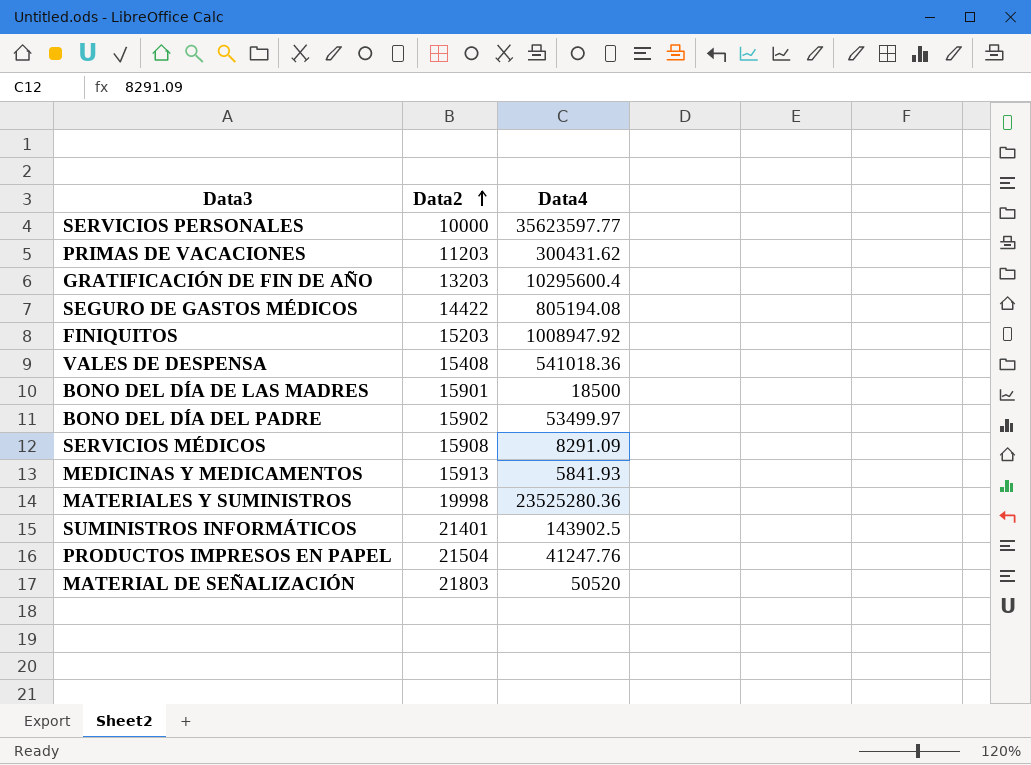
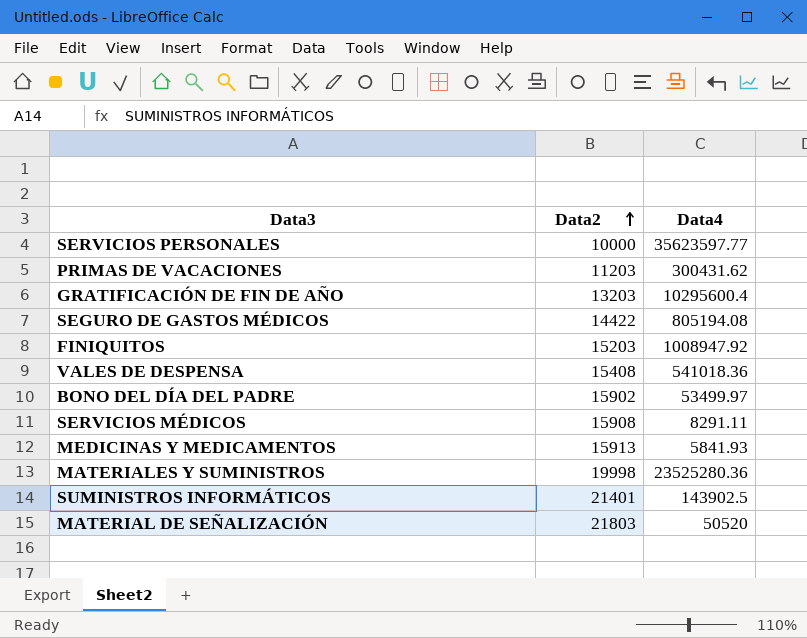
row BONO DEL DÍA DE LAS MADRES: 15901 | 18500 -> none
row PRODUCTOS IMPRESOS EN PAPEL: 21504 | 41247.76 -> none
SERVICIOS MÉDICOS | Data4: 8291.09 -> 8291.11

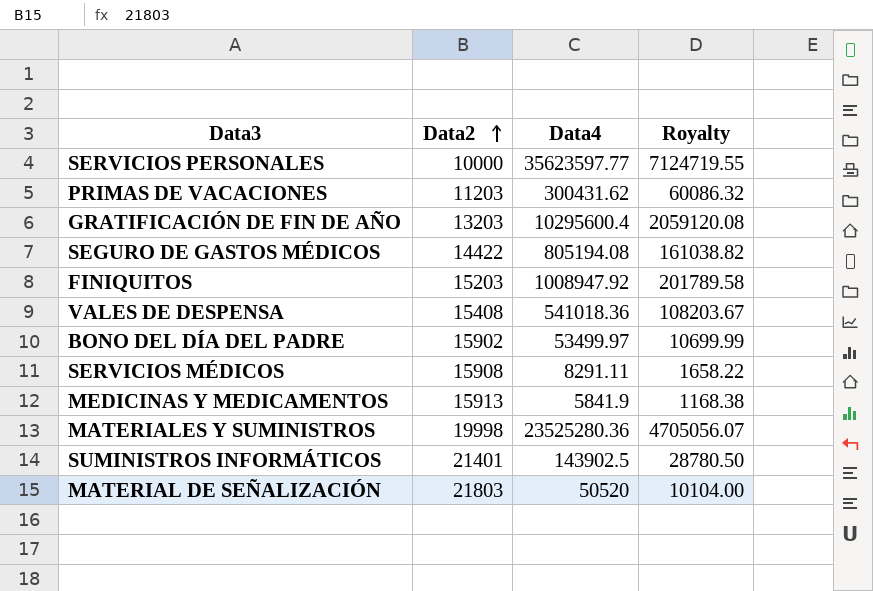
column Royalty | formula: none -> [Data4] * 0.2
MEDICINAS Y MEDICAMENTOS | Data4: 5841.93 -> 5841.9

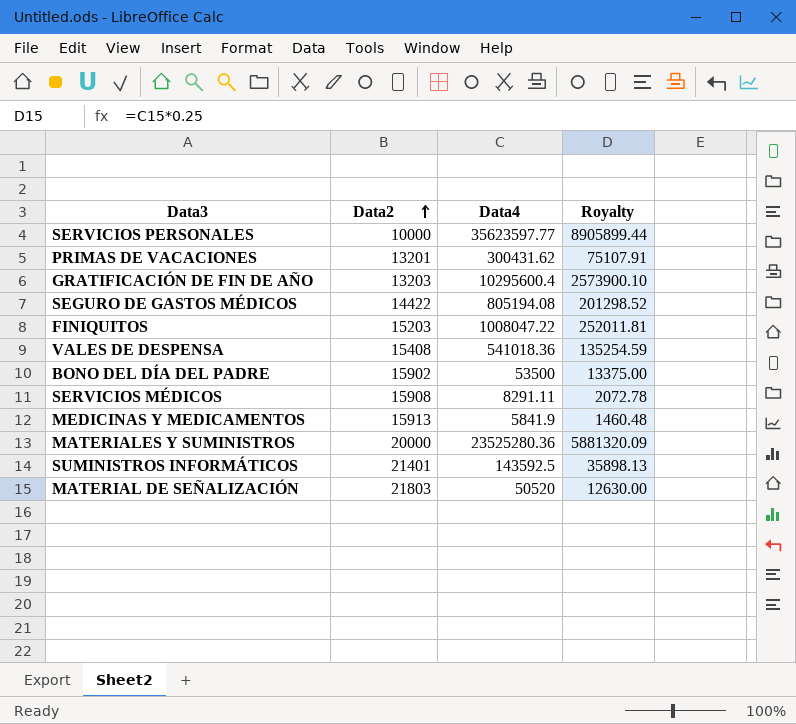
column Royalty | formula: [Data4] * 0.2 -> [Data4] * 0.25
PRIMAS DE VACACIONES | Data2: 11203 -> 13201
FINIQUITOS | Data4: 1008947.92 -> 1008047.22
BONO DEL DÍA DEL PADRE | Data4: 53499.97 -> 53500
MATERIALES Y SUMINISTROS | Data2: 19998 -> 20000
SUMINISTROS INFORMÁTICOS | Data4: 143902.5 -> 143592.5

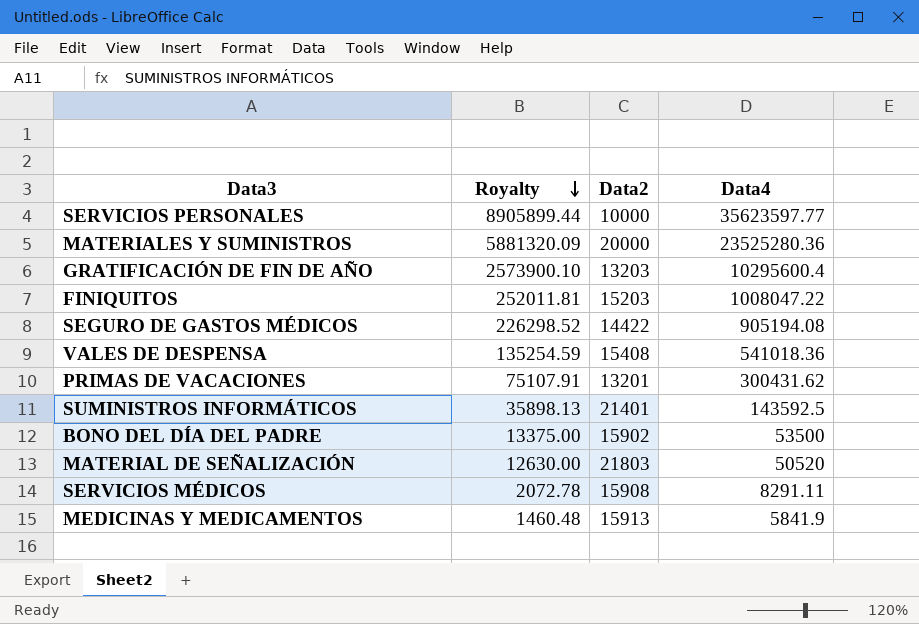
row order: Data2 ascending -> Royalty descending
column Royalty | position: 4 -> 2
SEGURO DE GASTOS MÉDICOS | Royalty: 201298.52 -> 226298.52
SEGURO DE GASTOS MÉDICOS | Data4: 805194.08 -> 905194.08

